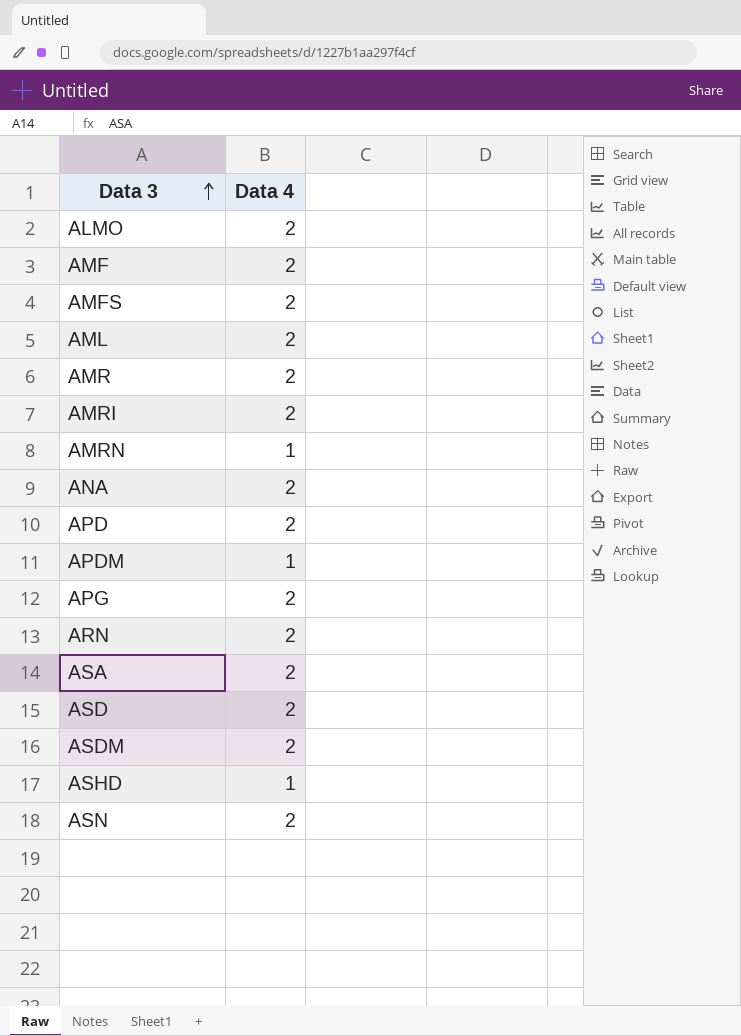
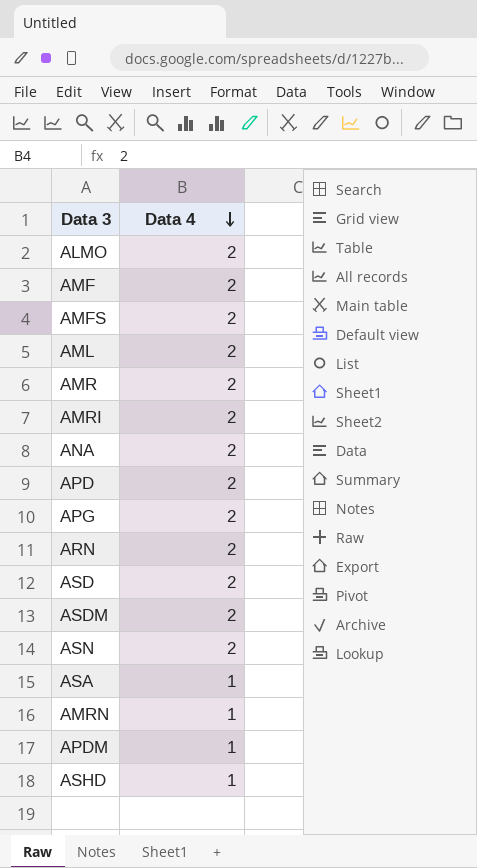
row order: Data 3 ascending -> Data 4 descending
ASA | Data 4: 2 -> 1

